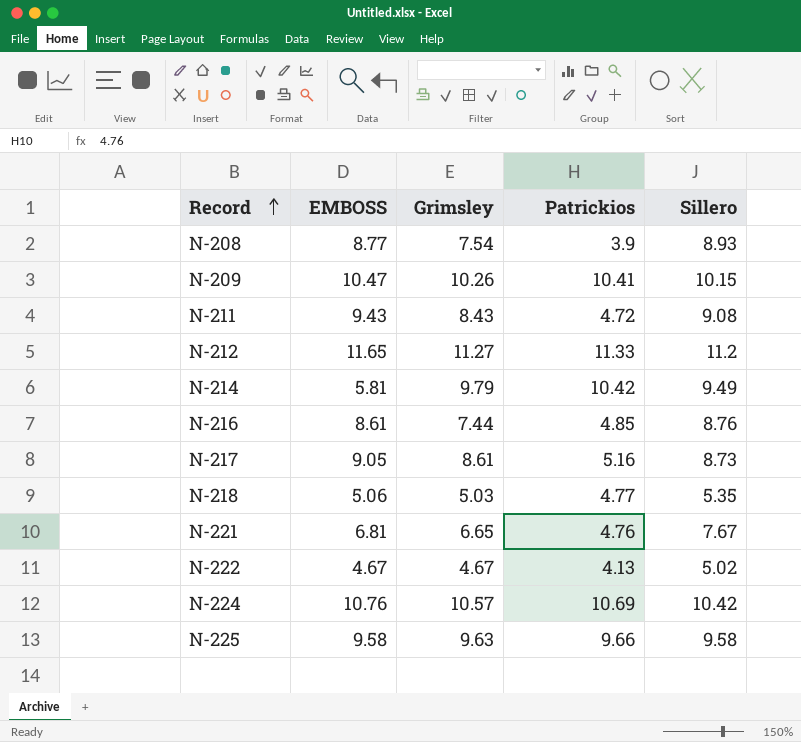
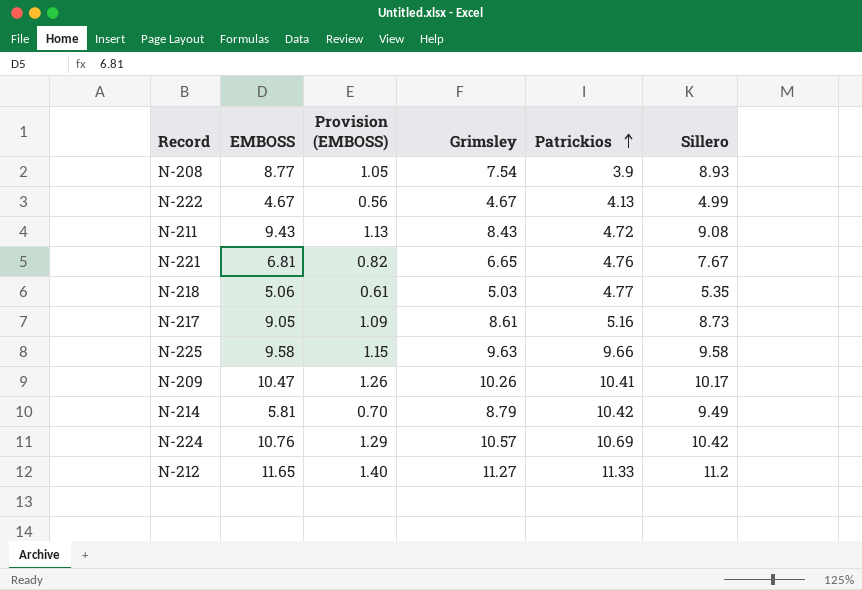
row order: Record ascending -> Patrickios ascending
column Provision (EMBOSS) | formula: none -> [EMBOSS] * 0.12
row N-216: 8.61 | 7.44 | 4.85 | 8.76 -> none
N-222 | Sillero: 5.02 -> 4.99
N-209 | Sillero: 10.15 -> 10.17
N-214 | Grimsley: 9.79 -> 8.79

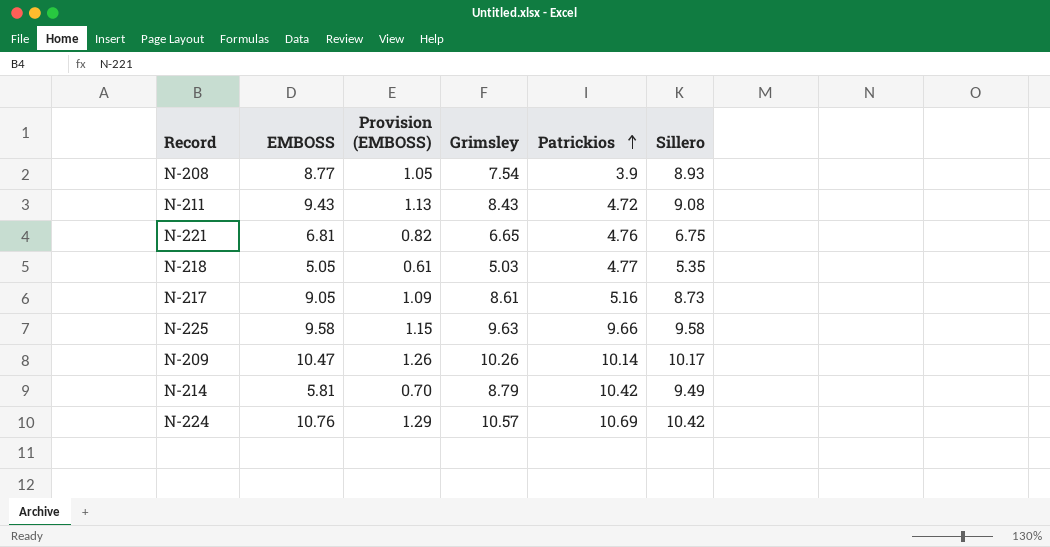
row N-222: 4.67 | 0.56 | 4.67 | 4.13 | 4.99 -> none
row N-212: 11.65 | 1.40 | 11.27 | 11.33 | 11.2 -> none
N-221 | Sillero: 7.67 -> 6.75
N-218 | EMBOSS: 5.06 -> 5.05
N-209 | Patrickios: 10.41 -> 10.14

